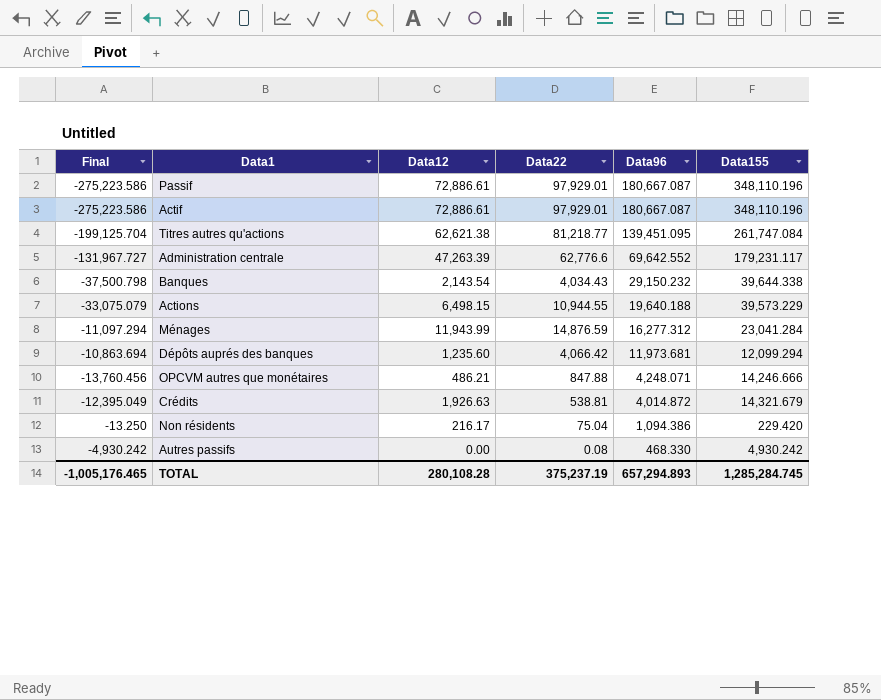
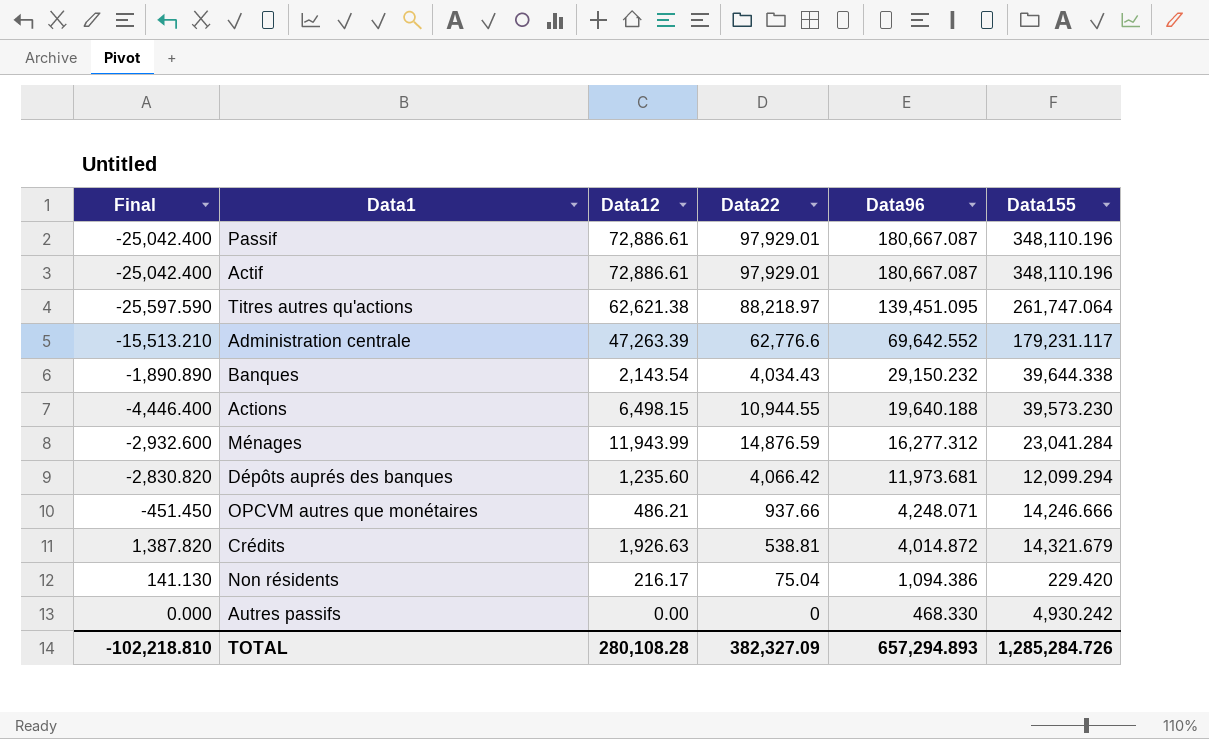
column Final | formula: [Data12] - [Data155] -> [Data12] - [Data22]
Titres autres qu'actions | Data22: 81,218.77 -> 88,218.97
Titres autres qu'actions | Data155: 261,747.084 -> 261,747.064
Actions | Data155: 39,573.229 -> 39,573.230
OPCVM autres que monétaires | Data22: 847.88 -> 937.66
Autres passifs | Data22: 0.08 -> 0
TOTAL | Final: -1,005,176.465 -> -102,218.810
TOTAL | Data22: 375,237.19 -> 382,327.09
TOTAL | Data155: 1,285,284.745 -> 1,285,284.726

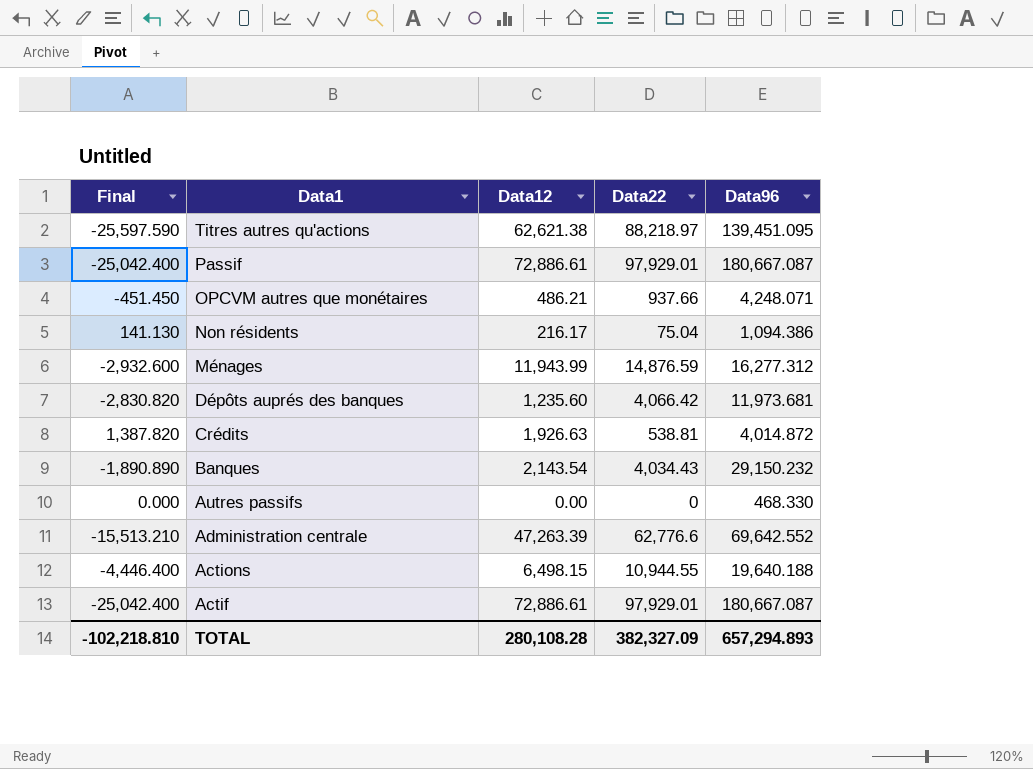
row order: Data96 descending -> Data1 descending
column Data155 | position: 6 -> none

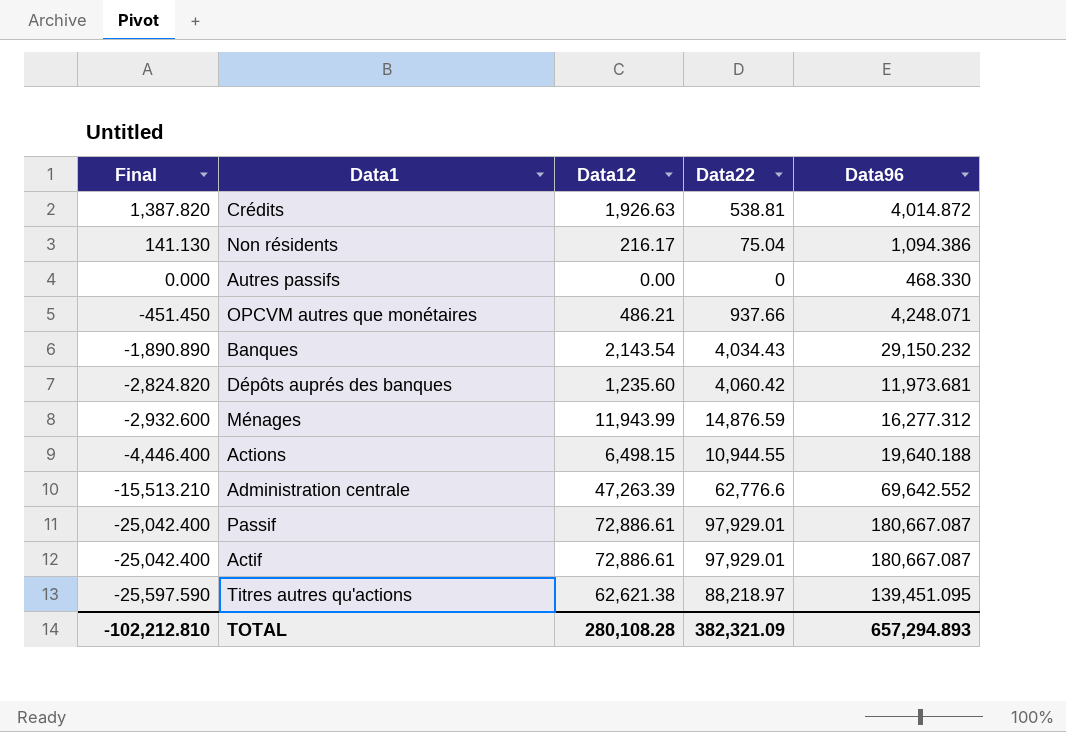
row order: Data1 descending -> Final descending
Dépôts auprés des banques | Final: -2,830.820 -> -2,824.820
Dépôts auprés des banques | Data22: 4,066.42 -> 4,060.42
TOTAL | Final: -102,218.810 -> -102,212.810
TOTAL | Data22: 382,327.09 -> 382,321.09

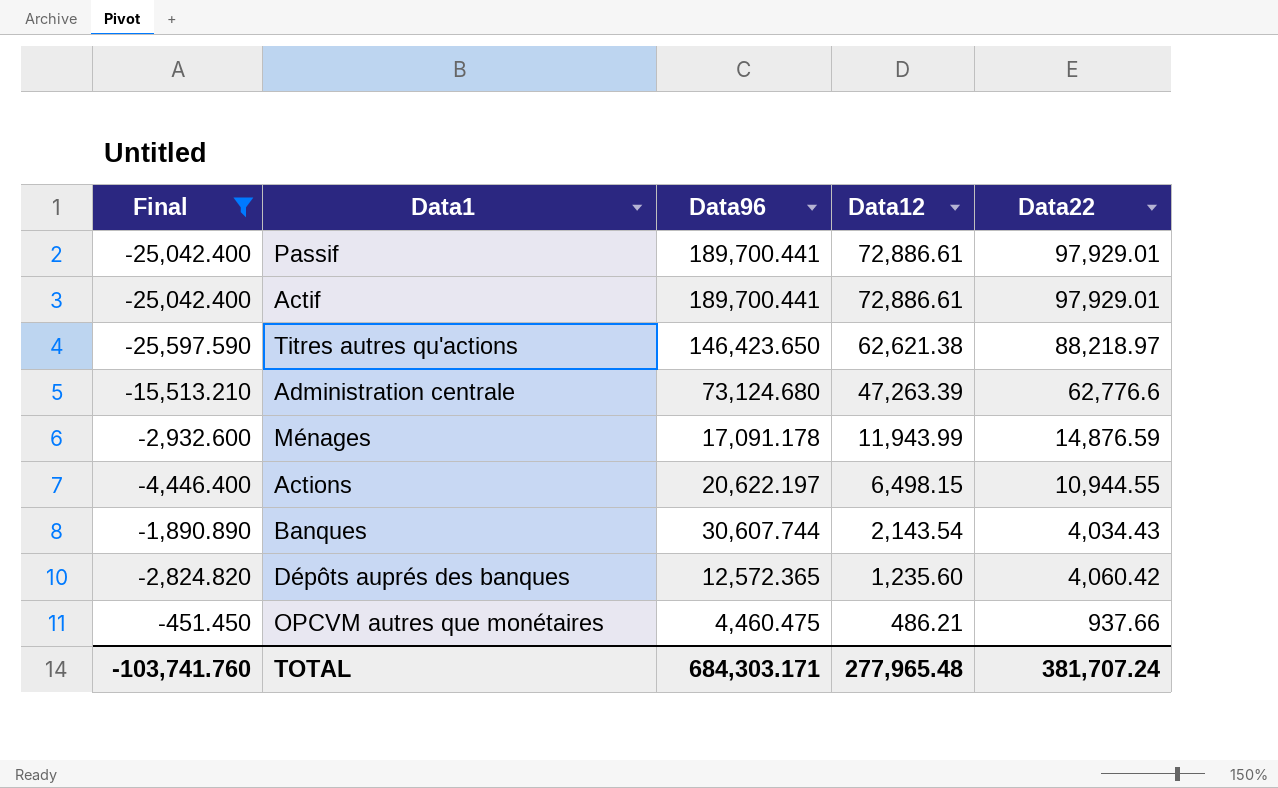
filter: none -> Final <= -451.450
row order: Final descending -> Data12 descending
column Data96 | position: 5 -> 3
Passif | Data96: 180,667.087 -> 189,700.441
Actif | Data96: 180,667.087 -> 189,700.441
Titres autres qu'actions | Data96: 139,451.095 -> 146,423.650
Administration centrale | Data96: 69,642.552 -> 73,124.680
Ménages | Data96: 16,277.312 -> 17,091.178
Actions | Data96: 19,640.188 -> 20,622.197
Banques | Data96: 29,150.232 -> 30,607.744
Dépôts auprés des banques | Data96: 11,973.681 -> 12,572.365
OPCVM autres que monétaires | Data96: 4,248.071 -> 4,460.475
TOTAL | Final: -102,212.810 -> -103,741.760
TOTAL | Data96: 657,294.893 -> 684,303.171
TOTAL | Data12: 280,108.28 -> 277,965.48
TOTAL | Data22: 382,321.09 -> 381,707.24

